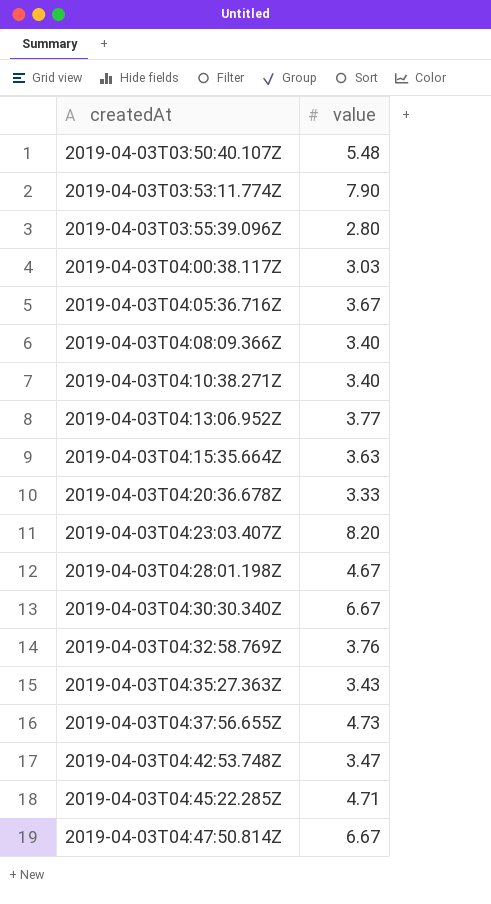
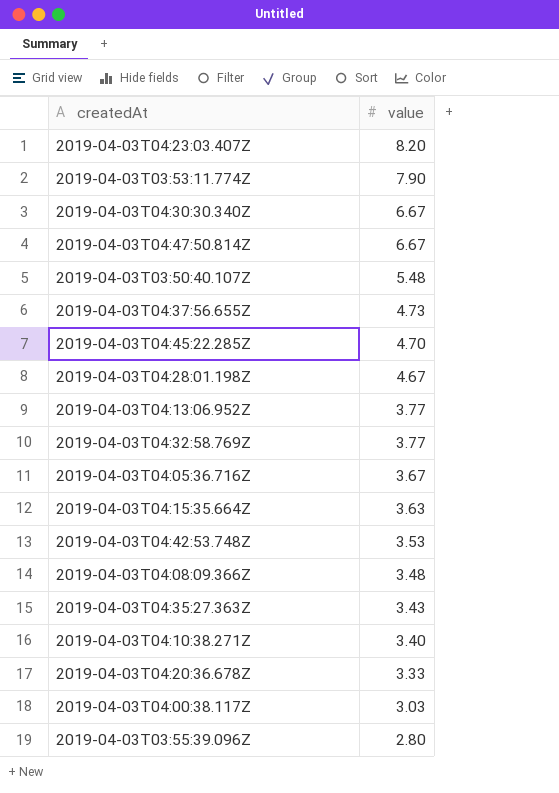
row order: createdAt ascending -> value descending
2019-04-03T04:45:22.285Z | value: 4.71 -> 4.70
2019-04-03T04:32:58.769Z | value: 3.76 -> 3.77
2019-04-03T04:42:53.748Z | value: 3.47 -> 3.53
2019-04-03T04:08:09.366Z | value: 3.40 -> 3.48

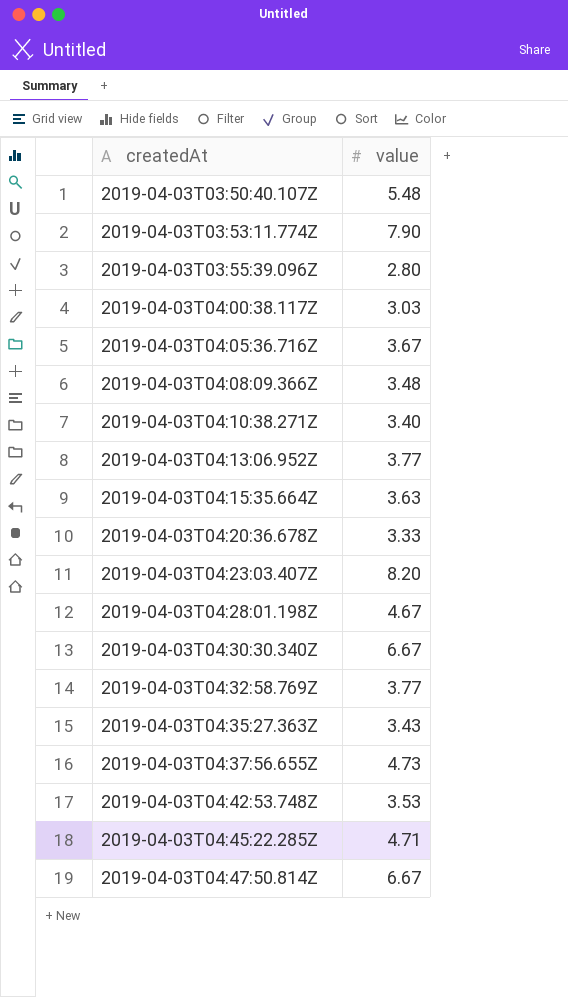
row order: value descending -> createdAt ascending
2019-04-03T04:45:22.285Z | value: 4.70 -> 4.71

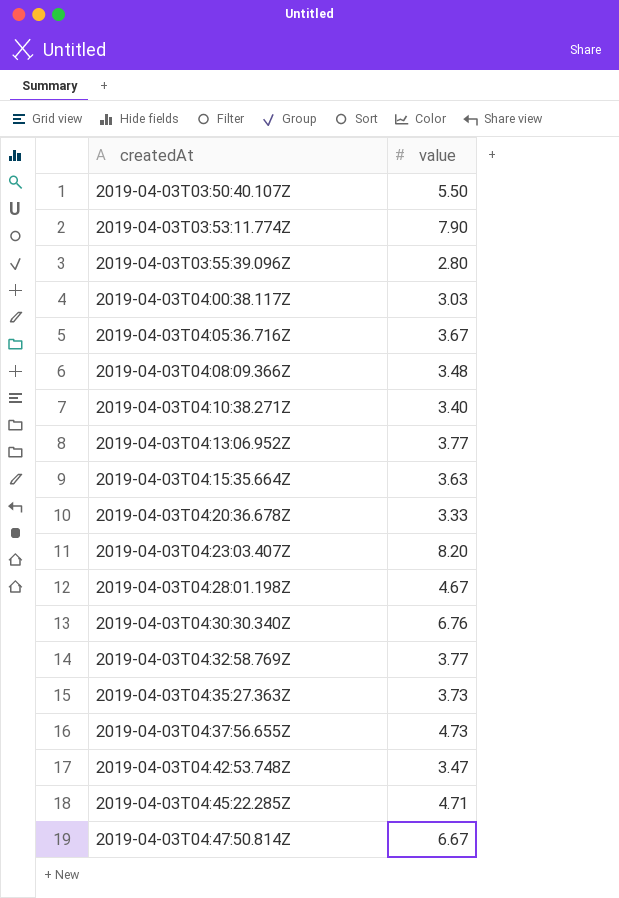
2019-04-03T03:50:40.107Z | value: 5.48 -> 5.50
2019-04-03T04:30:30.340Z | value: 6.67 -> 6.76
2019-04-03T04:35:27.363Z | value: 3.43 -> 3.73
2019-04-03T04:42:53.748Z | value: 3.53 -> 3.47

